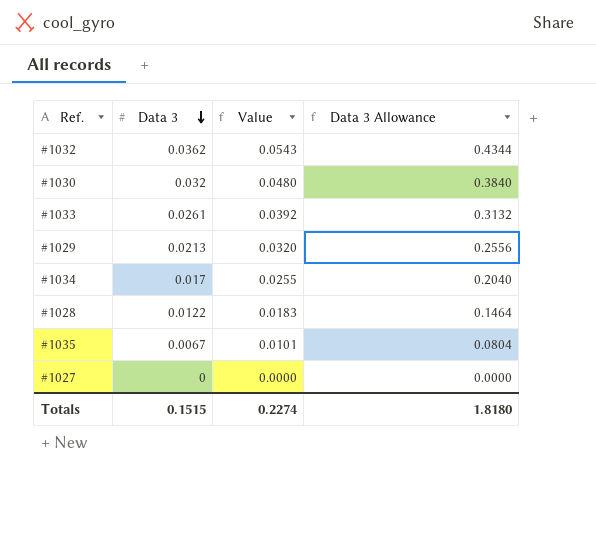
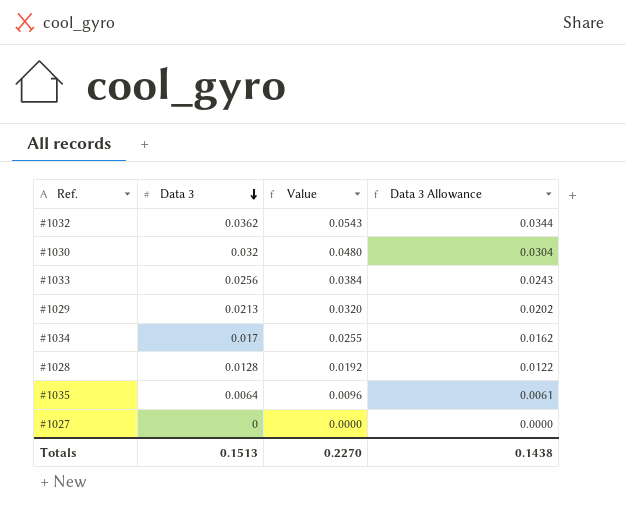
column Data 3 Allowance | formula: [Data 3] * 12 -> [Data 3] * 0.95
#1033 | Data 3: 0.0261 -> 0.0256
#1033 | Value: 0.0392 -> 0.0384
#1028 | Data 3: 0.0122 -> 0.0128
#1028 | Value: 0.0183 -> 0.0192
#1035 | Data 3: 0.0067 -> 0.0064
#1035 | Value: 0.0101 -> 0.0096
Totals | Data 3: 0.1515 -> 0.1513
Totals | Value: 0.2274 -> 0.2270
Totals | Data 3 Allowance: 1.8180 -> 0.1438

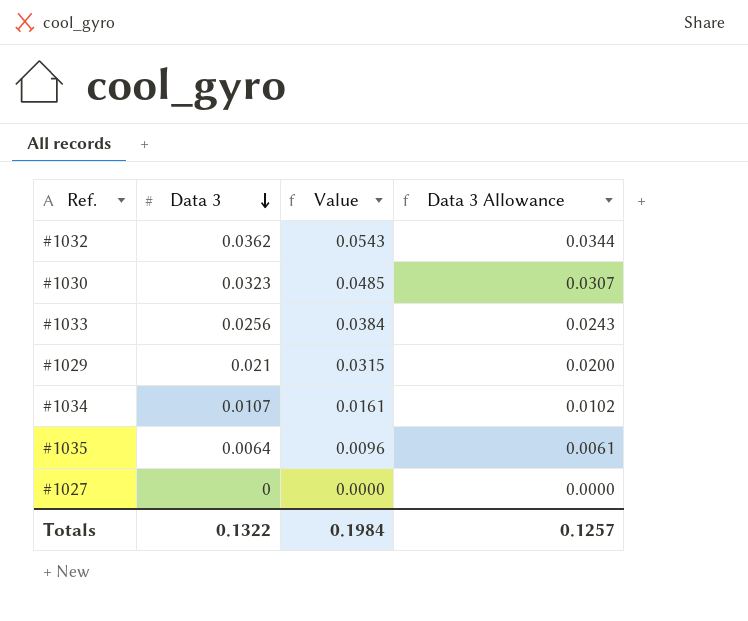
row #1028: 0.0128 | 0.0192 | 0.0122 -> none
#1030 | Data 3: 0.032 -> 0.0323
#1030 | Value: 0.0480 -> 0.0485
#1030 | Data 3 Allowance: 0.0304 -> 0.0307
#1029 | Data 3: 0.0213 -> 0.021
#1029 | Value: 0.0320 -> 0.0315
#1029 | Data 3 Allowance: 0.0202 -> 0.0200
#1034 | Data 3: 0.017 -> 0.0107
#1034 | Value: 0.0255 -> 0.0161
#1034 | Data 3 Allowance: 0.0162 -> 0.0102
Totals | Data 3: 0.1513 -> 0.1322
Totals | Value: 0.2270 -> 0.1984
Totals | Data 3 Allowance: 0.1438 -> 0.1257

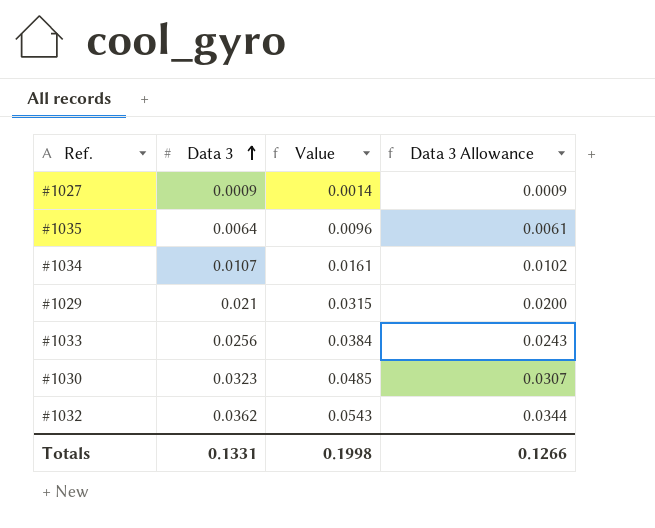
row order: Data 3 descending -> Data 3 ascending
#1027 | Data 3: 0 -> 0.0009
#1027 | Value: 0.0000 -> 0.0014
#1027 | Data 3 Allowance: 0.0000 -> 0.0009
Totals | Data 3: 0.1322 -> 0.1331
Totals | Value: 0.1984 -> 0.1998
Totals | Data 3 Allowance: 0.1257 -> 0.1266

